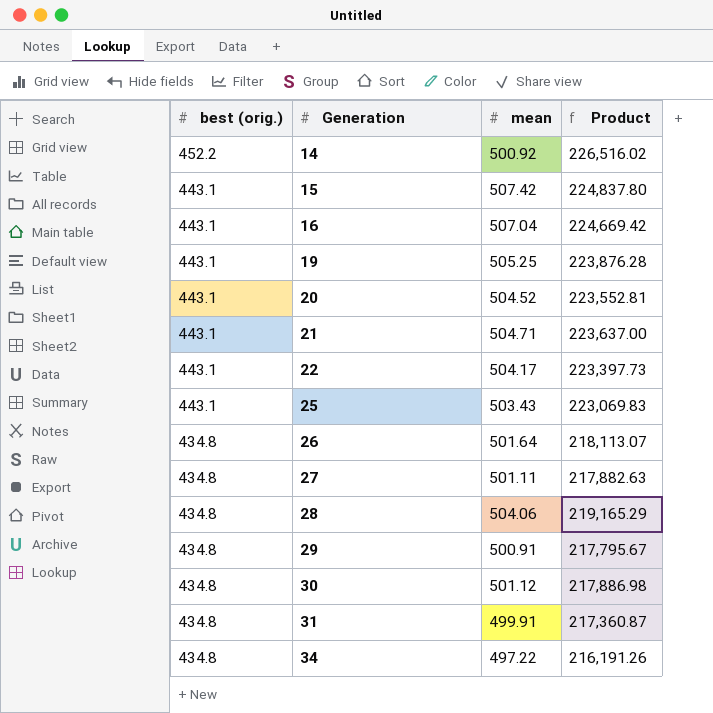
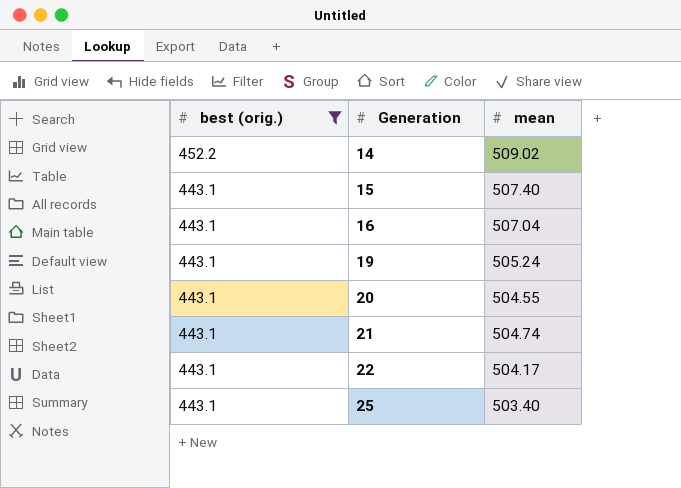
filter: none -> best (orig.) != 434.8
column Product | formula: [best (orig.)] * [mean] -> none
14 | mean: 500.92 -> 509.02
15 | mean: 507.42 -> 507.40
19 | mean: 505.25 -> 505.24
20 | mean: 504.52 -> 504.55
21 | mean: 504.71 -> 504.74
25 | mean: 503.43 -> 503.40

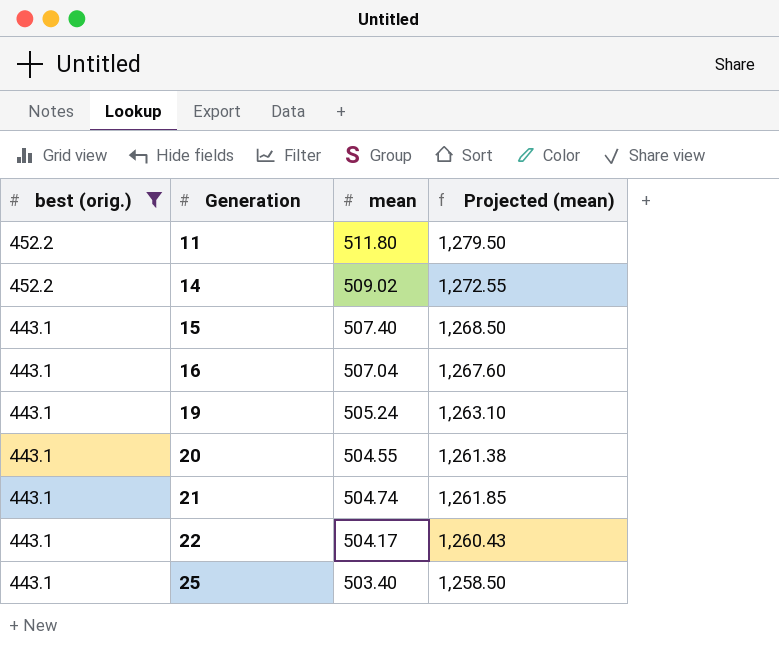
column Projected (mean) | formula: none -> [mean] * 2.5
row 11: none -> 452.2 | 511.80 | 1,279.50

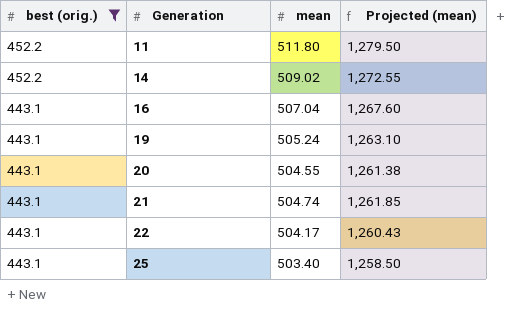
row 15: 443.1 | 507.40 | 1,268.50 -> none

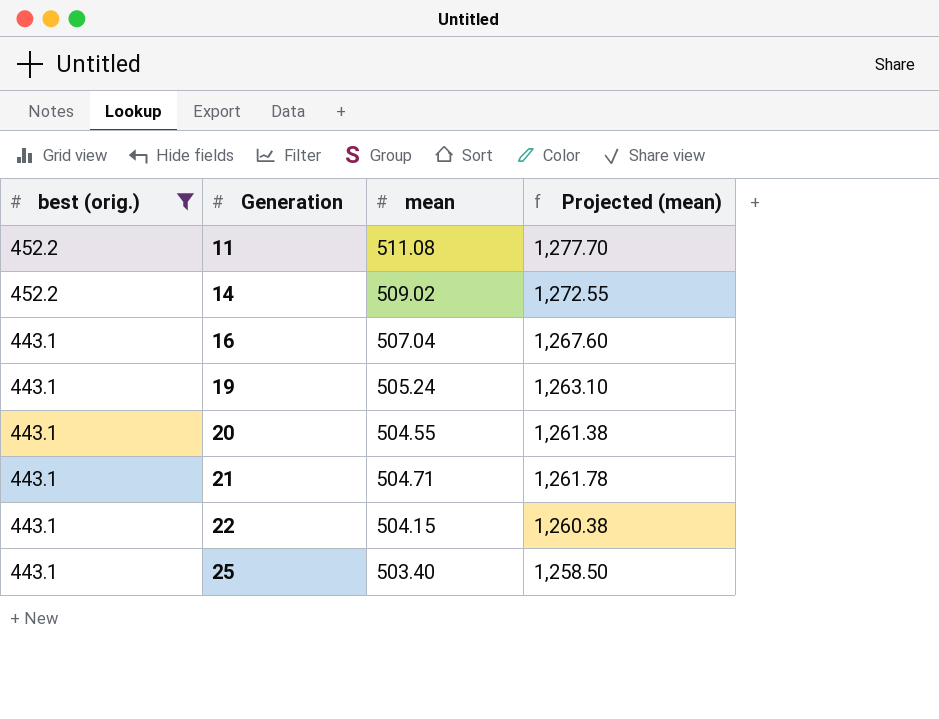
11 | mean: 511.80 -> 511.08
11 | Projected (mean): 1,279.50 -> 1,277.70
21 | mean: 504.74 -> 504.71
21 | Projected (mean): 1,261.85 -> 1,261.78
22 | mean: 504.17 -> 504.15
22 | Projected (mean): 1,260.43 -> 1,260.38

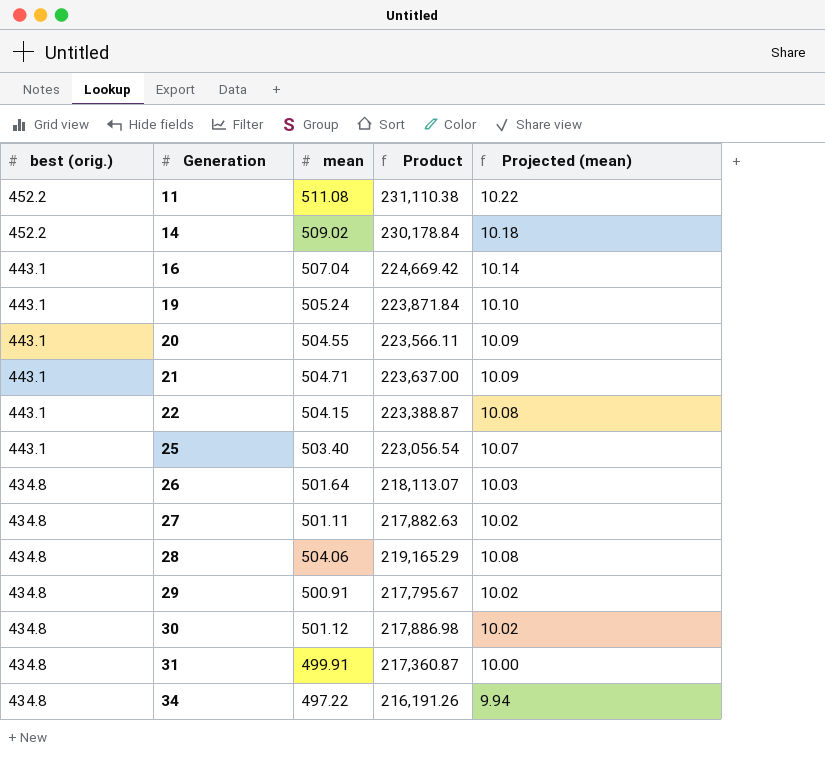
filter: best (orig.) != 434.8 -> none
column Product | formula: none -> [best (orig.)] * [mean]
column Projected (mean) | formula: [mean] * 2.5 -> [mean] * 0.02

